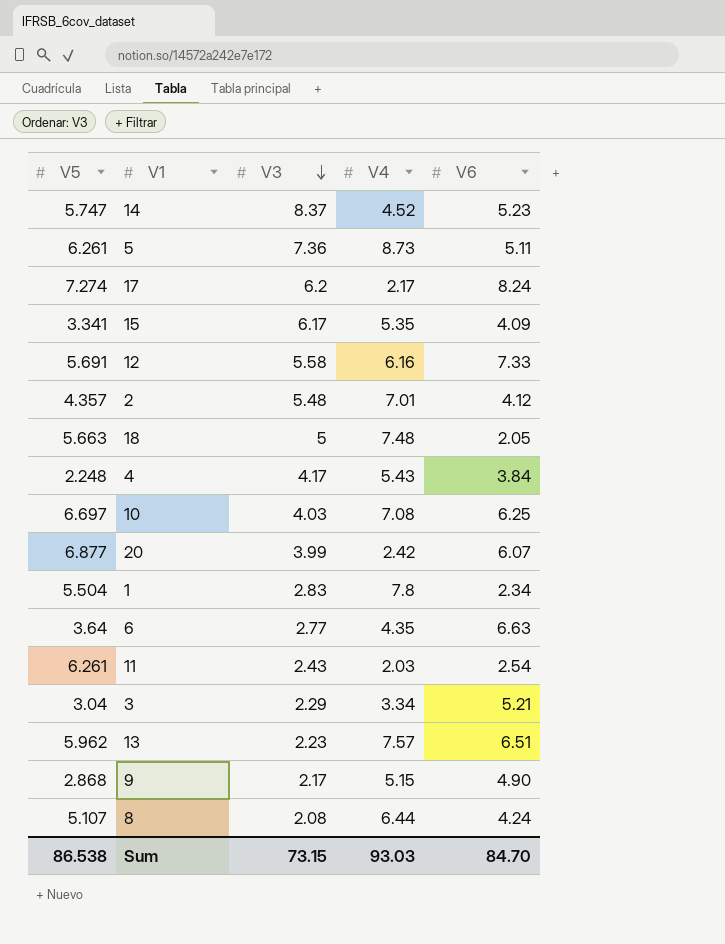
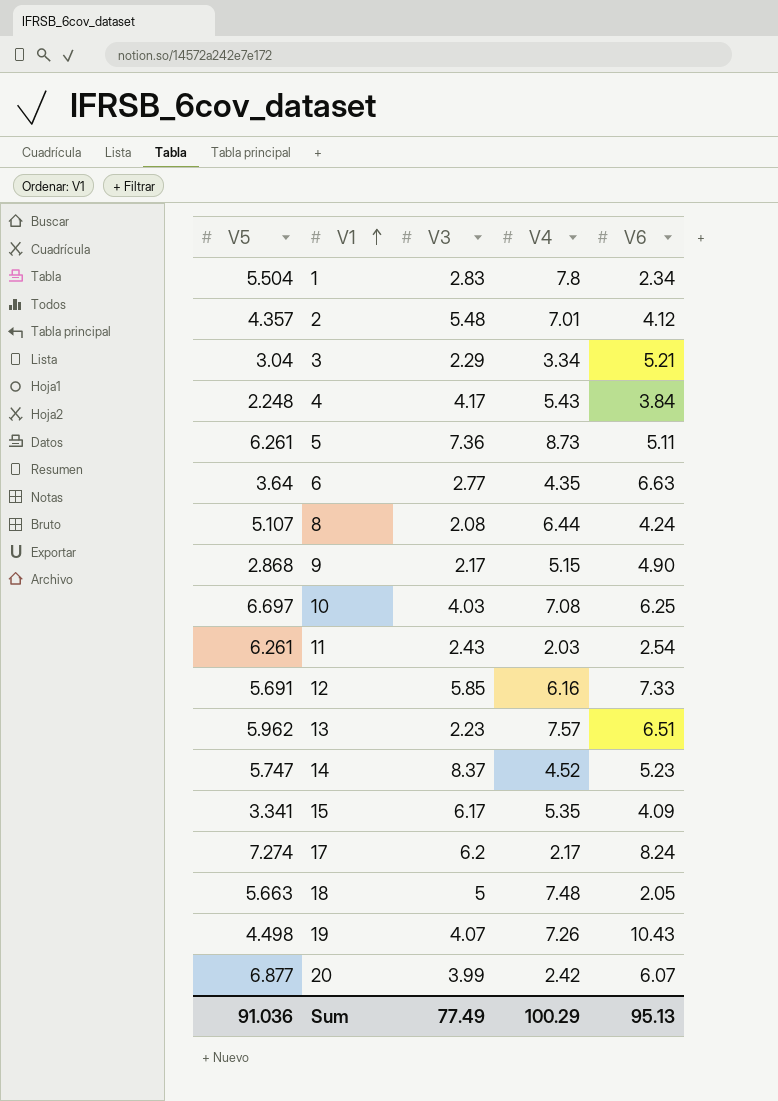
row order: V3 descending -> V1 ascending
12 | V3: 5.58 -> 5.85
row 19: none -> 4.498 | 4.07 | 7.26 | 10.43
Sum | V5: 86.538 -> 91.036
Sum | V3: 73.15 -> 77.49
Sum | V4: 93.03 -> 100.29
Sum | V6: 84.70 -> 95.13

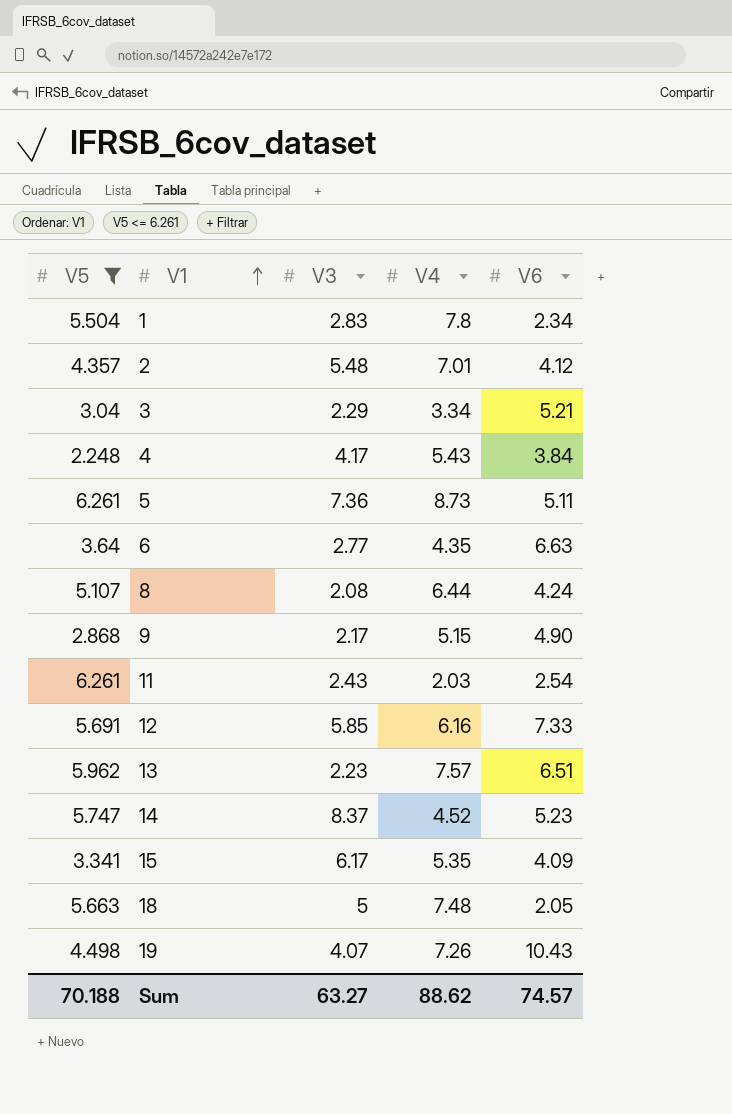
filter: none -> V5 <= 6.261
Sum | V5: 91.036 -> 70.188
Sum | V3: 77.49 -> 63.27
Sum | V4: 100.29 -> 88.62
Sum | V6: 95.13 -> 74.57

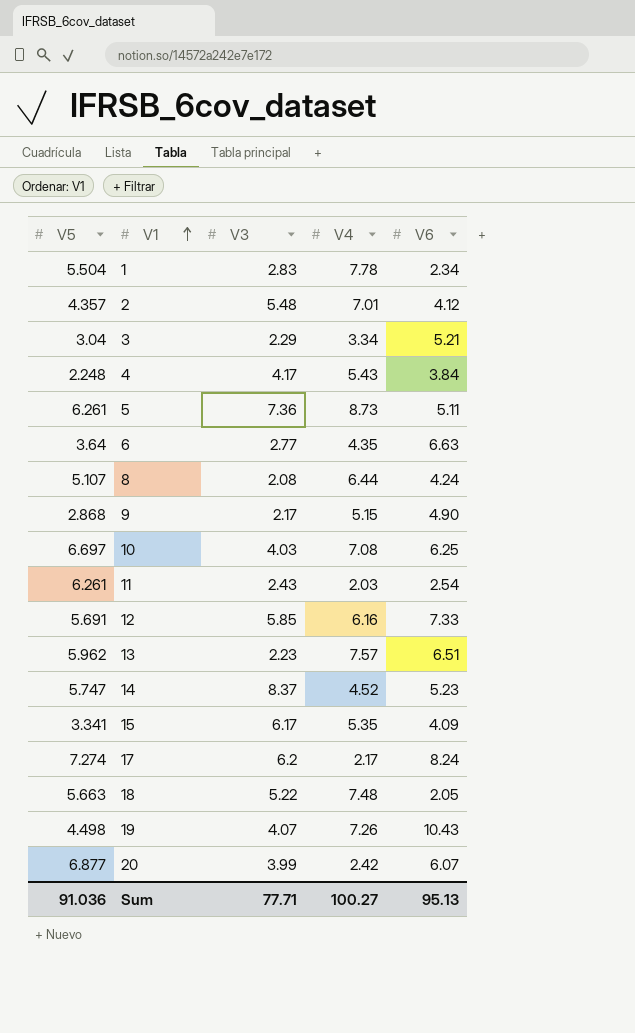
filter: V5 <= 6.261 -> none
1 | V4: 7.8 -> 7.78
18 | V3: 5 -> 5.22
Sum | V5: 70.188 -> 91.036
Sum | V3: 63.27 -> 77.71
Sum | V4: 88.62 -> 100.27
Sum | V6: 74.57 -> 95.13

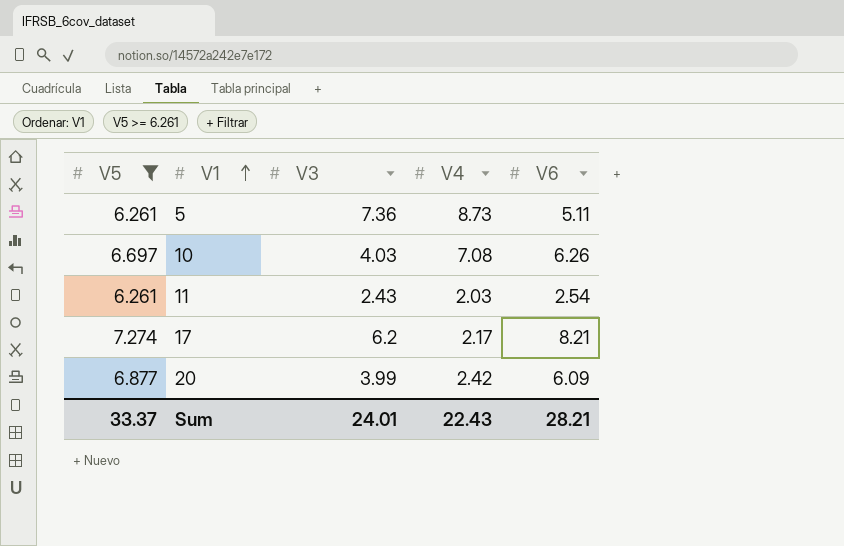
filter: none -> V5 >= 6.261
10 | V6: 6.25 -> 6.26
17 | V6: 8.24 -> 8.21
20 | V6: 6.07 -> 6.09
Sum | V5: 91.036 -> 33.37
Sum | V3: 77.71 -> 24.01
Sum | V4: 100.27 -> 22.43
Sum | V6: 95.13 -> 28.21

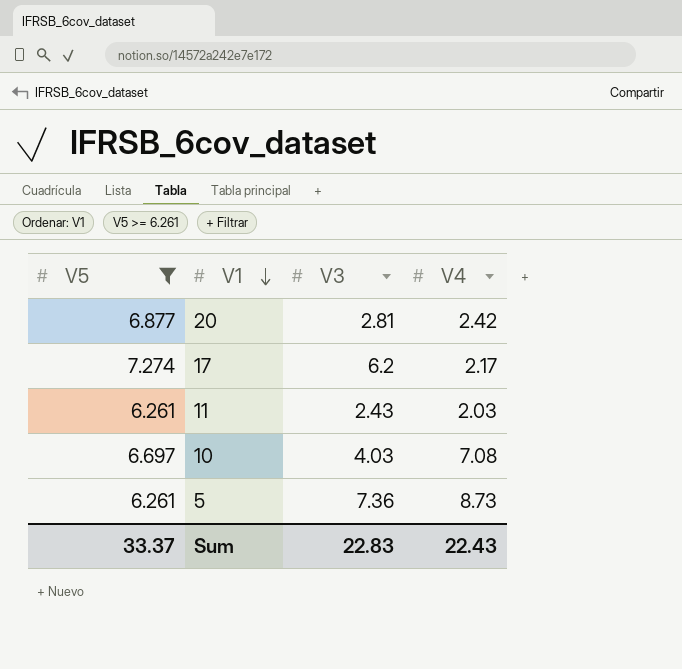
row order: V1 ascending -> V1 descending
column V6 | position: 5 -> none
20 | V3: 3.99 -> 2.81
Sum | V3: 24.01 -> 22.83

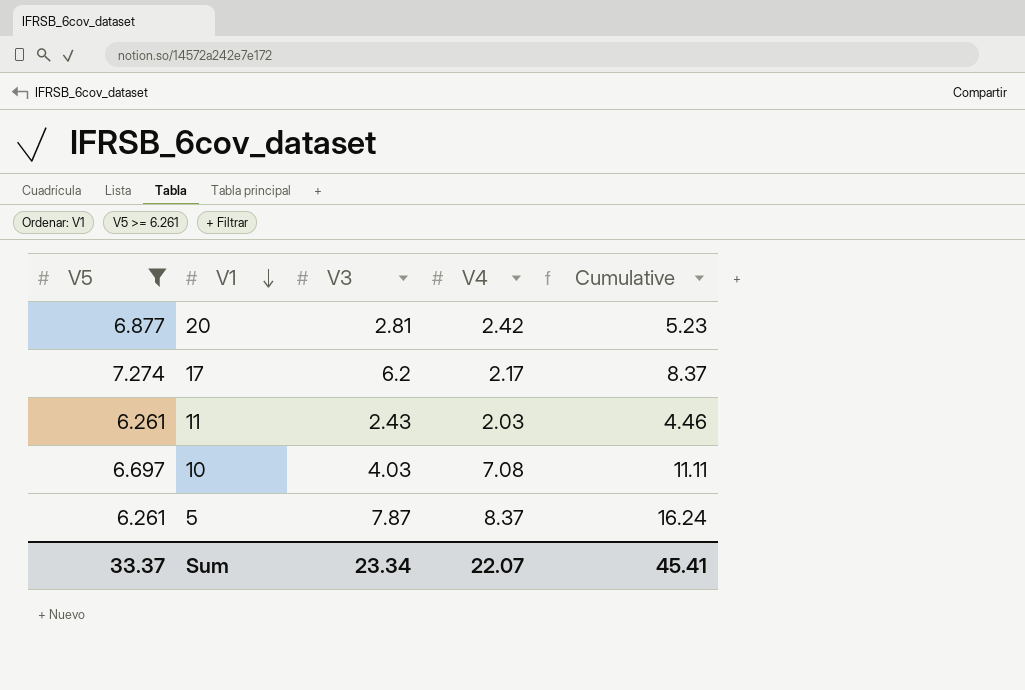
column Cumulative | formula: none -> [V3] + [V4]
5 | V3: 7.36 -> 7.87
5 | V4: 8.73 -> 8.37
Sum | V3: 22.83 -> 23.34
Sum | V4: 22.43 -> 22.07

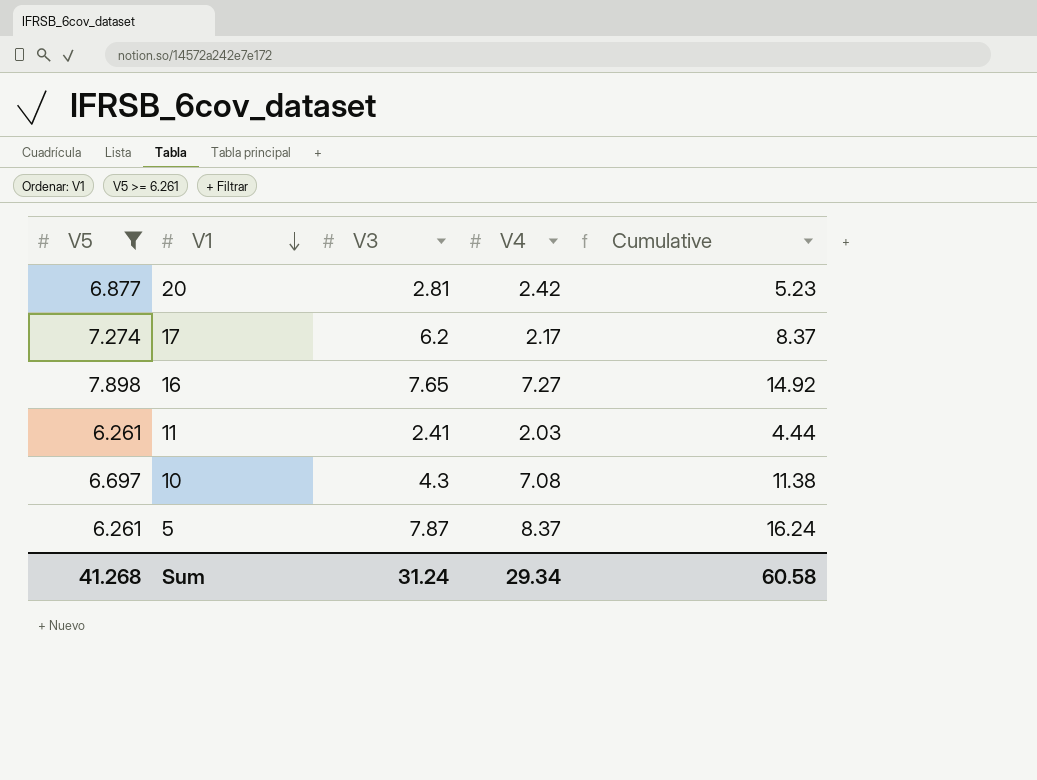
row 16: none -> 7.898 | 7.65 | 7.27 | 14.92
11 | V3: 2.43 -> 2.41
11 | Cumulative: 4.46 -> 4.44
10 | V3: 4.03 -> 4.3
10 | Cumulative: 11.11 -> 11.38
Sum | V5: 33.37 -> 41.268
Sum | V3: 23.34 -> 31.24
Sum | V4: 22.07 -> 29.34
Sum | Cumulative: 45.41 -> 60.58

